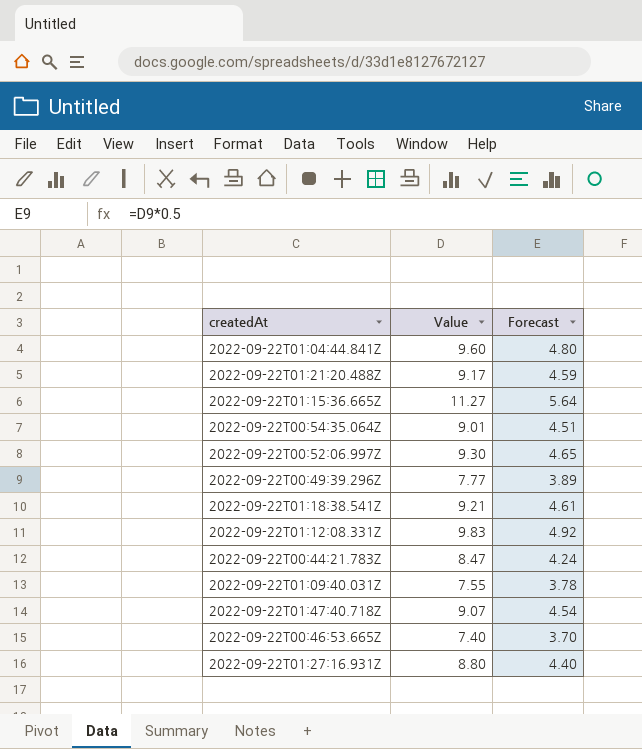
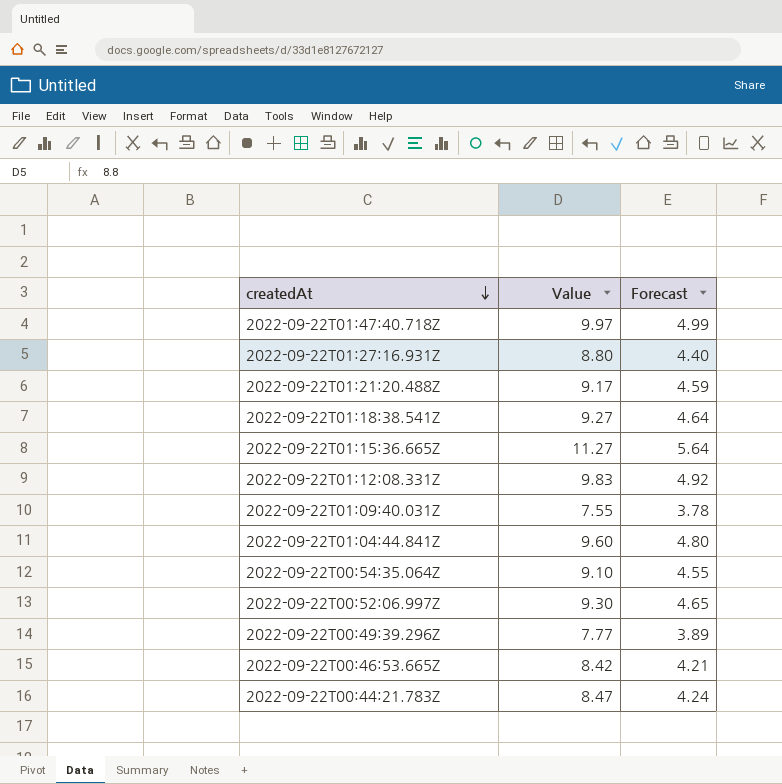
row order: none -> createdAt descending
2022-09-22T01:47:40.718Z | Value: 9.07 -> 9.97
2022-09-22T01:47:40.718Z | Forecast: 4.54 -> 4.99
2022-09-22T01:18:38.541Z | Value: 9.21 -> 9.27
2022-09-22T01:18:38.541Z | Forecast: 4.61 -> 4.64
2022-09-22T00:54:35.064Z | Value: 9.01 -> 9.10
2022-09-22T00:54:35.064Z | Forecast: 4.51 -> 4.55
2022-09-22T00:46:53.665Z | Value: 7.40 -> 8.42
2022-09-22T00:46:53.665Z | Forecast: 3.70 -> 4.21

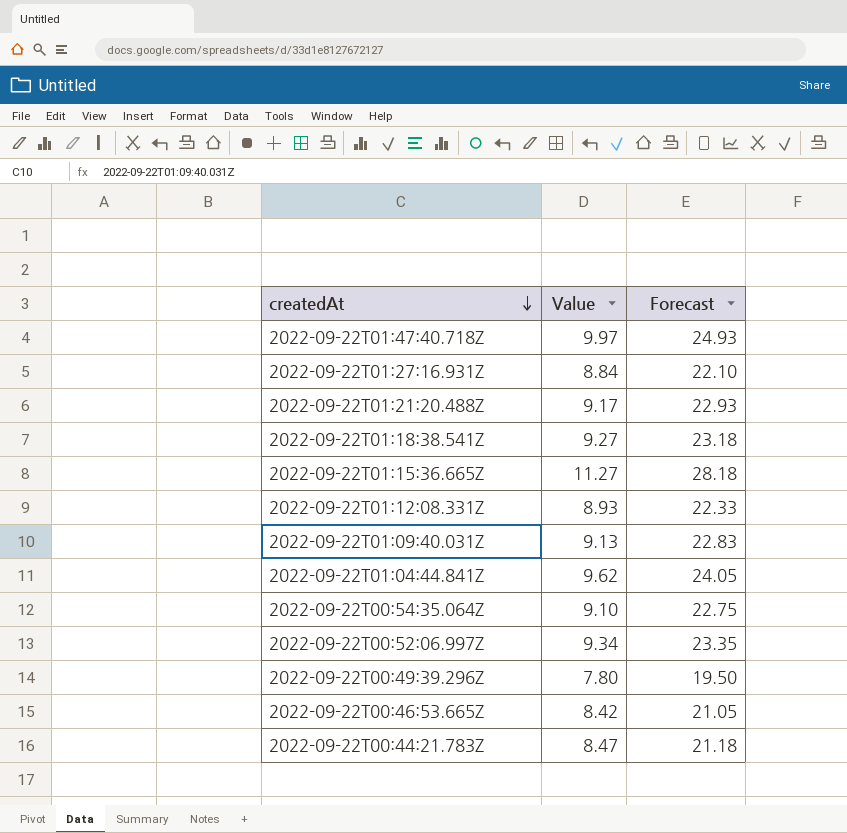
column Forecast | formula: [Value] * 0.5 -> [Value] * 2.5
2022-09-22T01:27:16.931Z | Value: 8.80 -> 8.84
2022-09-22T01:12:08.331Z | Value: 9.83 -> 8.93
2022-09-22T01:09:40.031Z | Value: 7.55 -> 9.13
2022-09-22T01:04:44.841Z | Value: 9.60 -> 9.62
2022-09-22T00:52:06.997Z | Value: 9.30 -> 9.34
2022-09-22T00:49:39.296Z | Value: 7.77 -> 7.80

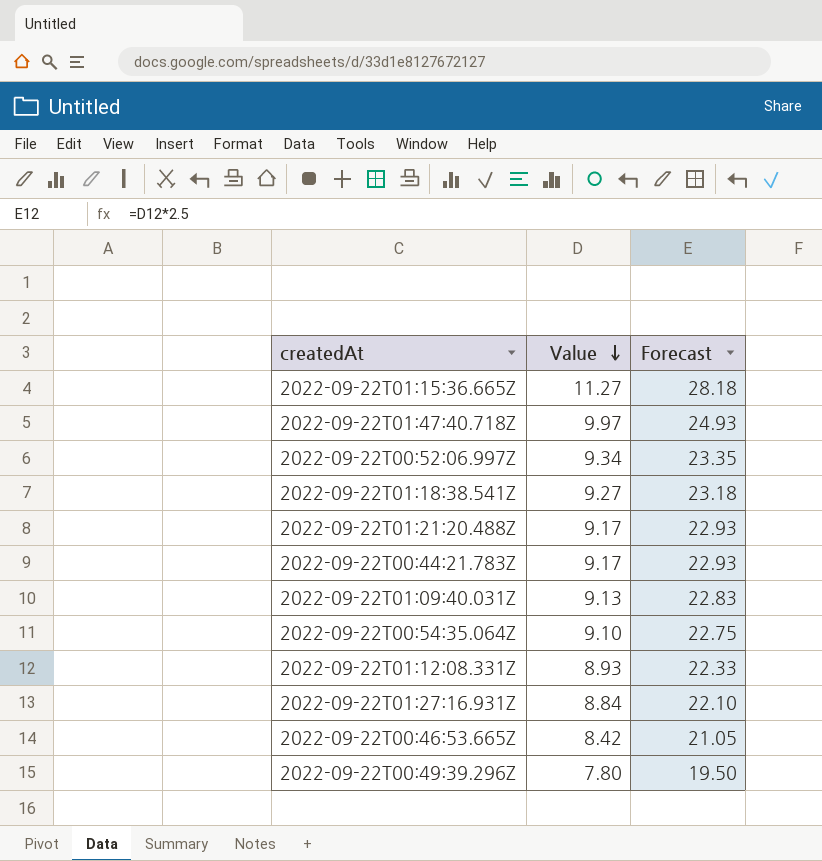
row order: createdAt descending -> Value descending
row 2022-09-22T01:04:44.841Z: 9.62 | 24.05 -> none
2022-09-22T00:44:21.783Z | Value: 8.47 -> 9.17
2022-09-22T00:44:21.783Z | Forecast: 21.18 -> 22.93

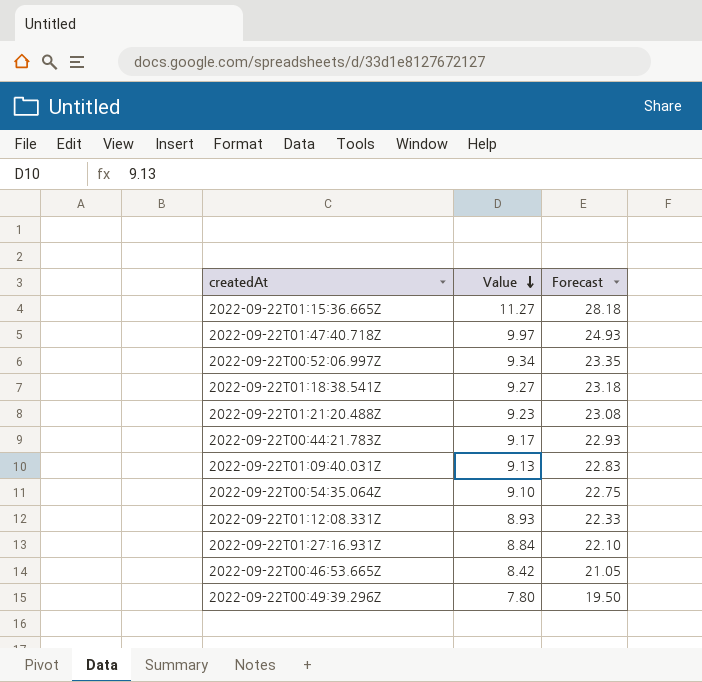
2022-09-22T01:21:20.488Z | Value: 9.17 -> 9.23
2022-09-22T01:21:20.488Z | Forecast: 22.93 -> 23.08

